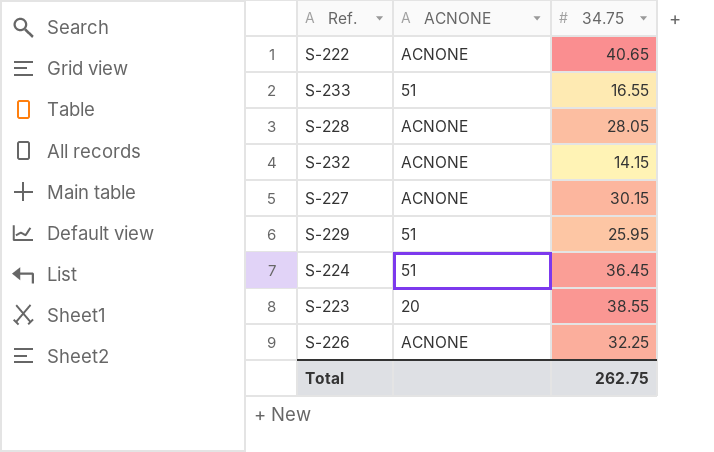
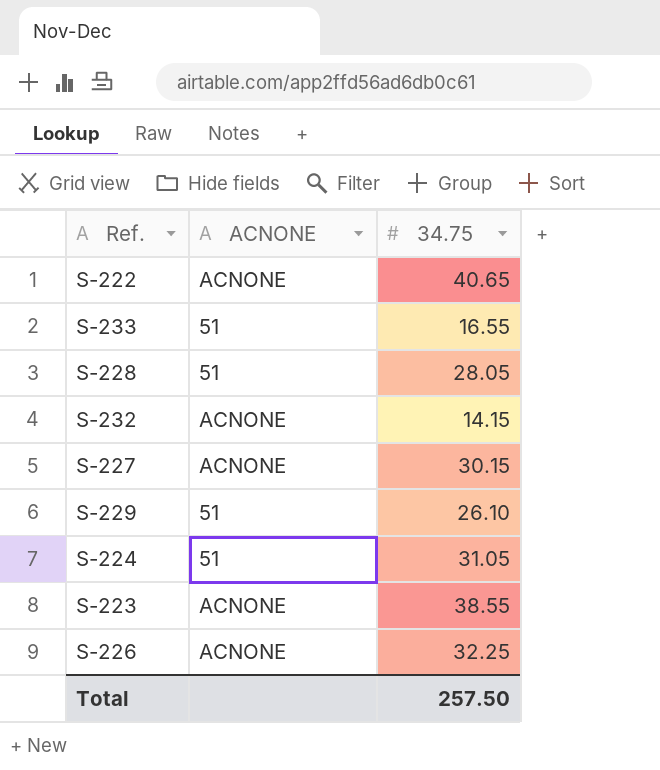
S-228 | ACNONE: ACNONE -> 51
S-229 | 34.75: 25.95 -> 26.10
S-224 | 34.75: 36.45 -> 31.05
S-223 | ACNONE: 20 -> ACNONE
Total | 34.75: 262.75 -> 257.50

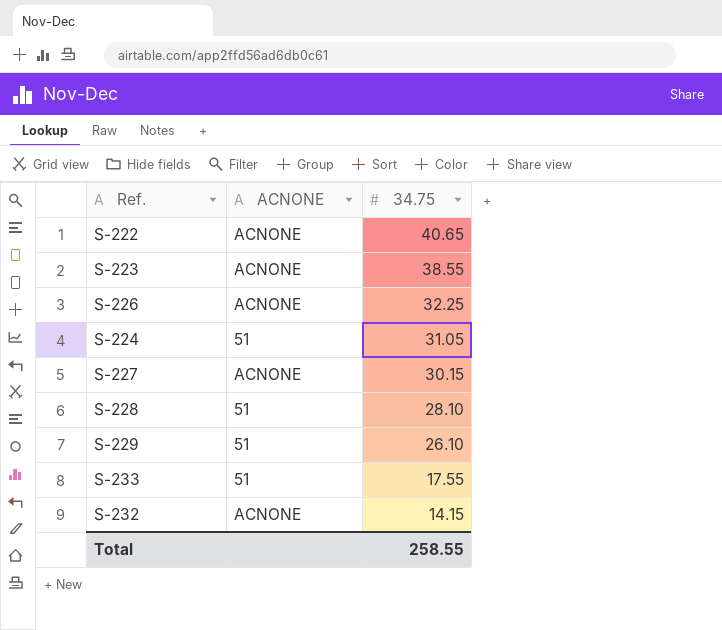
row order: none -> 34.75 descending
S-228 | 34.75: 28.05 -> 28.10
S-233 | 34.75: 16.55 -> 17.55
Total | 34.75: 257.50 -> 258.55

